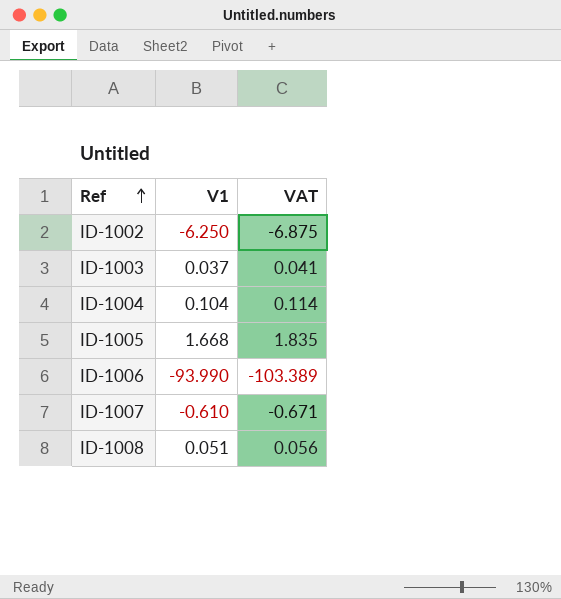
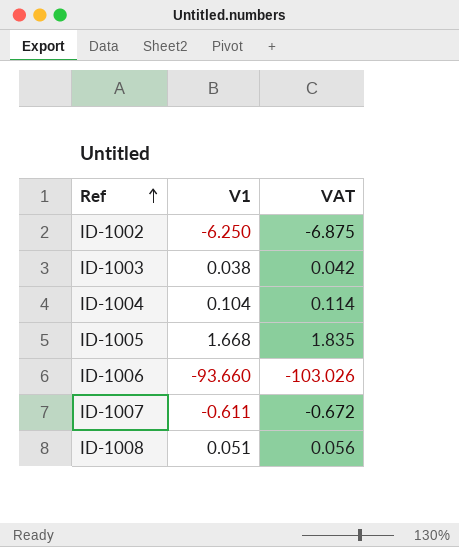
ID-1003 | V1: 0.037 -> 0.038
ID-1003 | VAT: 0.041 -> 0.042
ID-1006 | V1: -93.990 -> -93.660
ID-1006 | VAT: -103.389 -> -103.026
ID-1007 | V1: -0.610 -> -0.611
ID-1007 | VAT: -0.671 -> -0.672

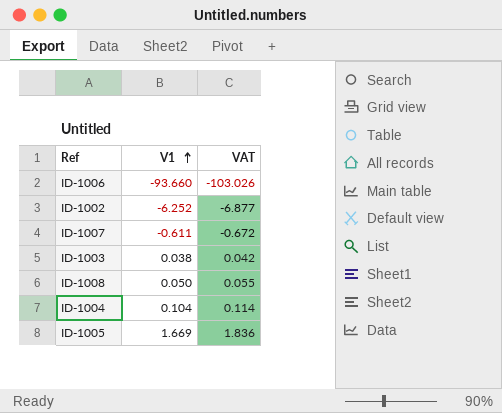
row order: Ref ascending -> V1 ascending
ID-1002 | V1: -6.250 -> -6.252
ID-1002 | VAT: -6.875 -> -6.877
ID-1008 | V1: 0.051 -> 0.050
ID-1008 | VAT: 0.056 -> 0.055
ID-1005 | V1: 1.668 -> 1.669
ID-1005 | VAT: 1.835 -> 1.836

